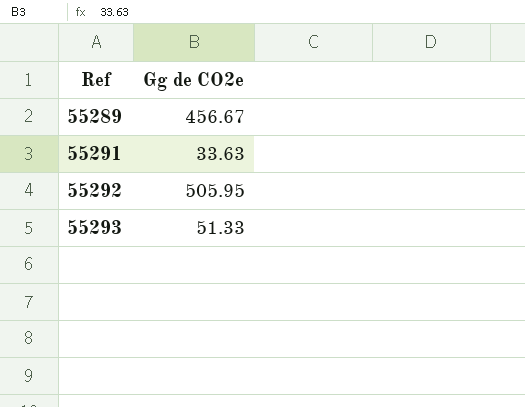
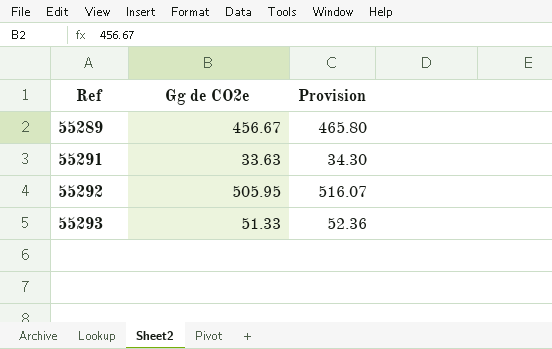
column Provision | formula: none -> [Gg de CO2e] * 1.02

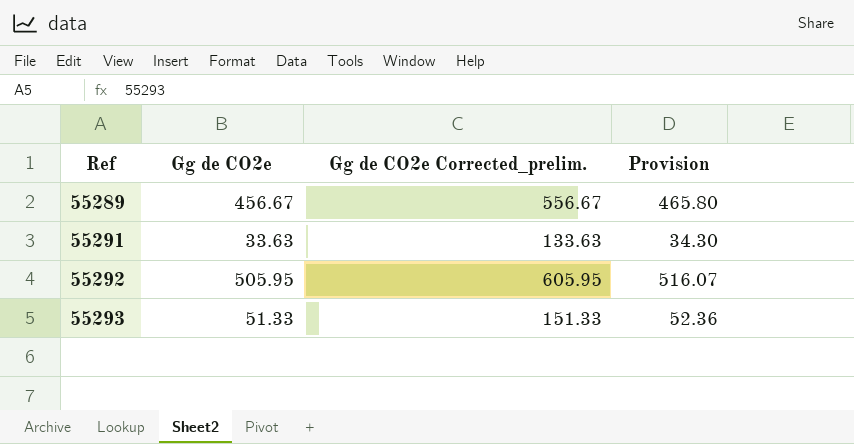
column Gg de CO2e Corrected_prelim. | formula: none -> [Gg de CO2e] + 100

